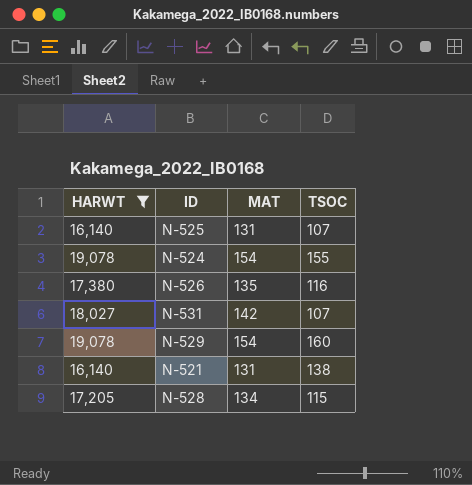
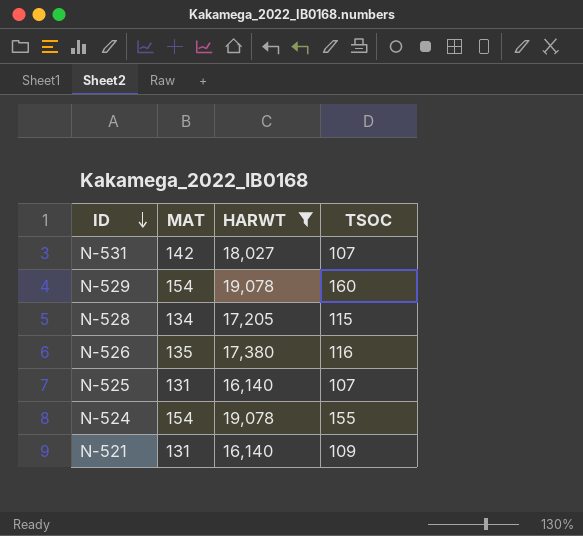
row order: none -> ID descending
column HARWT | position: 1 -> 3
N-521 | TSOC: 138 -> 109

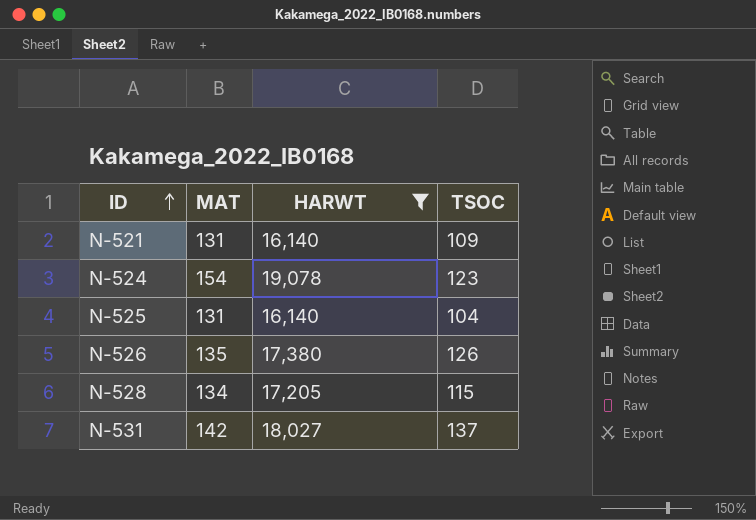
row order: ID descending -> ID ascending
row N-529: 154 | 19,078 | 160 -> none
N-524 | TSOC: 155 -> 123
N-525 | TSOC: 107 -> 104
N-526 | TSOC: 116 -> 126
N-531 | TSOC: 107 -> 137

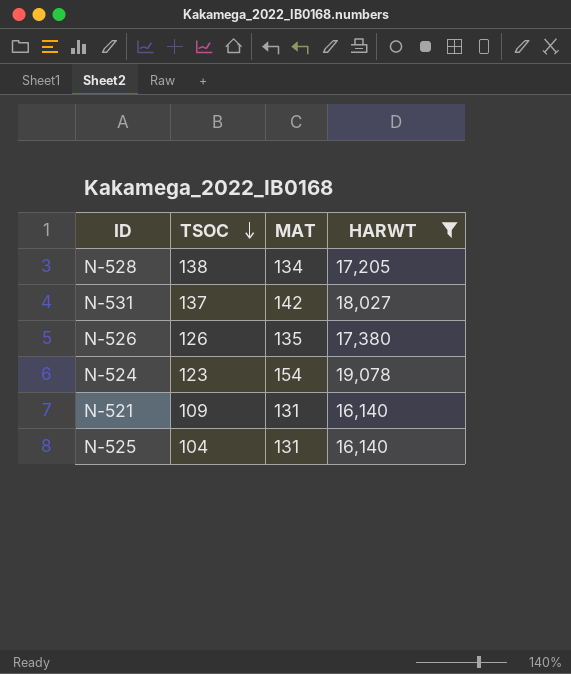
row order: ID ascending -> TSOC descending
column TSOC | position: 4 -> 2
N-528 | TSOC: 115 -> 138

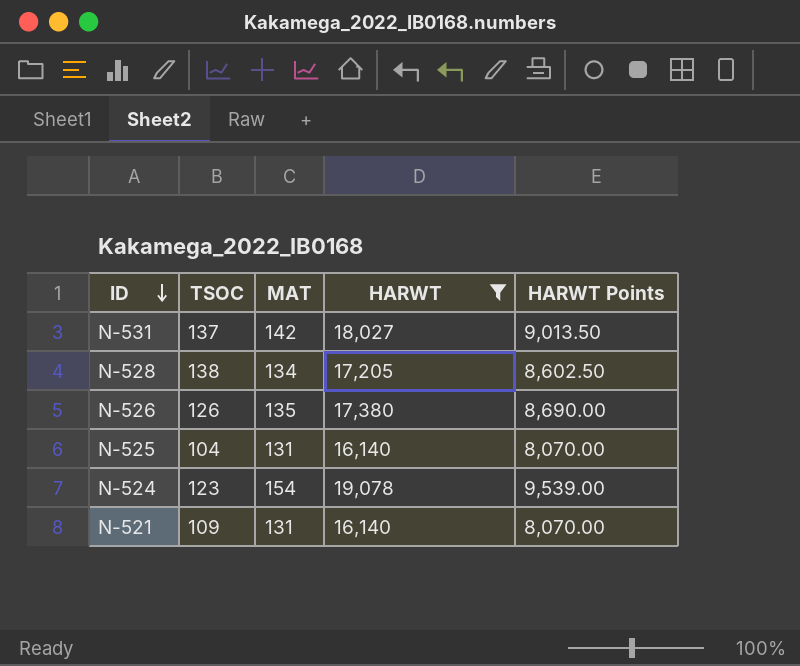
row order: TSOC descending -> ID descending
column HARWT Points | formula: none -> [HARWT] * 0.5

